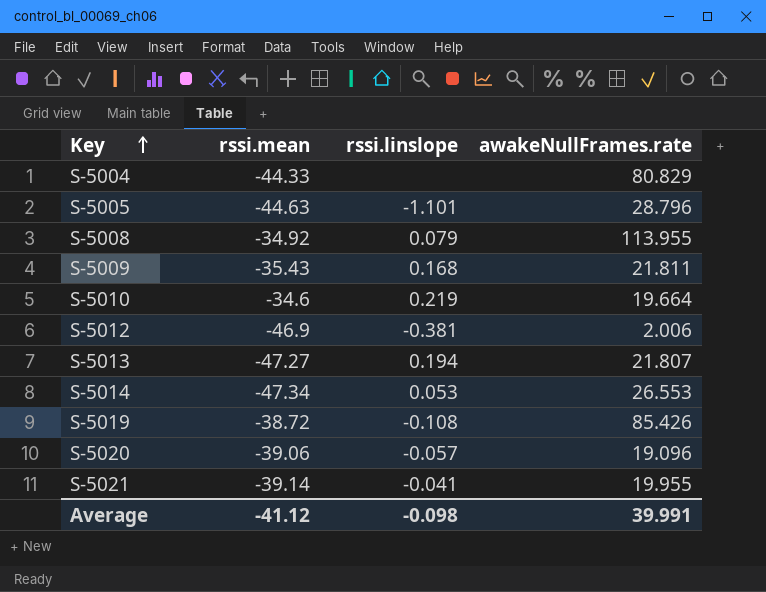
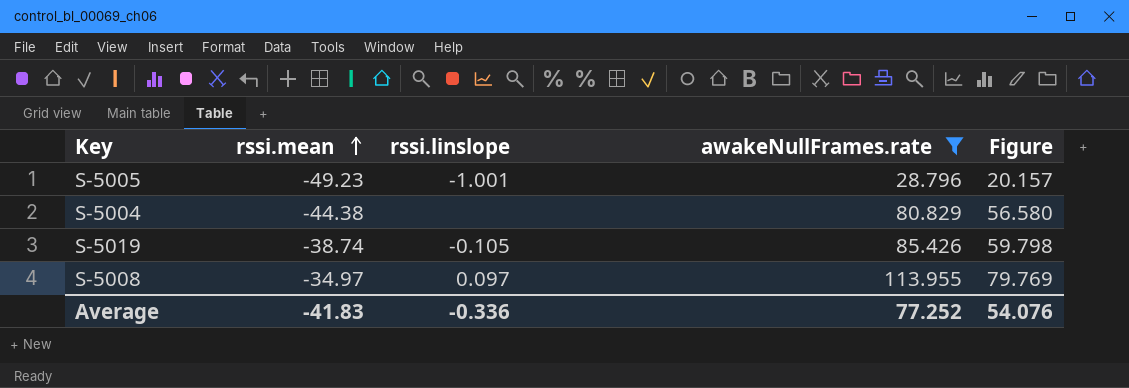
filter: none -> awakeNullFrames.rate >= 28.796
row order: Key ascending -> rssi.mean ascending
column Figure | formula: none -> [awakeNullFrames.rate] * 0.7
S-5005 | rssi.mean: -44.63 -> -49.23
S-5005 | rssi.linslope: -1.101 -> -1.001
S-5004 | rssi.mean: -44.33 -> -44.38
S-5019 | rssi.mean: -38.72 -> -38.74
S-5019 | rssi.linslope: -0.108 -> -0.105
S-5008 | rssi.mean: -34.92 -> -34.97
S-5008 | rssi.linslope: 0.079 -> 0.097
Average | rssi.mean: -41.12 -> -41.83
Average | rssi.linslope: -0.098 -> -0.336
Average | awakeNullFrames.rate: 39.991 -> 77.252

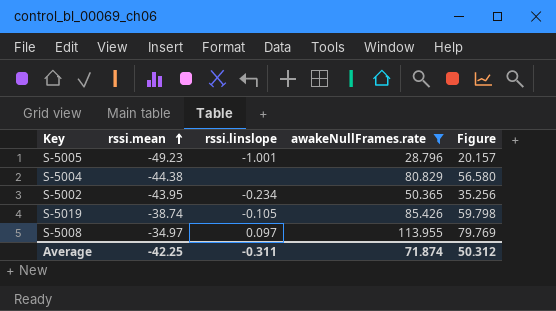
row S-5002: none -> -43.95 | -0.234 | 50.365 | 35.256
Average | rssi.mean: -41.83 -> -42.25
Average | rssi.linslope: -0.336 -> -0.311
Average | awakeNullFrames.rate: 77.252 -> 71.874
Average | Figure: 54.076 -> 50.312

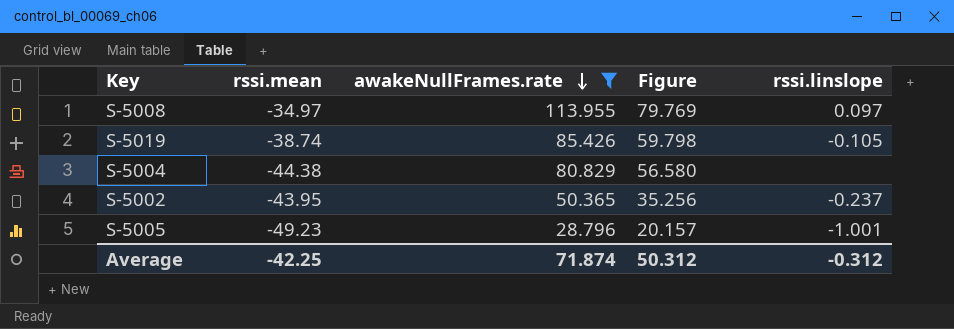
row order: rssi.mean ascending -> awakeNullFrames.rate descending
column rssi.linslope | position: 3 -> 5
S-5002 | rssi.linslope: -0.234 -> -0.237
Average | rssi.linslope: -0.311 -> -0.312

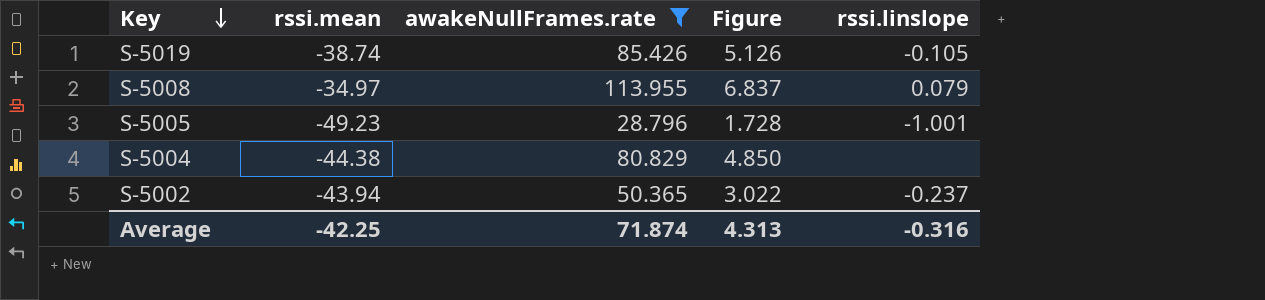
row order: awakeNullFrames.rate descending -> Key descending
column Figure | formula: [awakeNullFrames.rate] * 0.7 -> [awakeNullFrames.rate] * 0.06
S-5008 | rssi.linslope: 0.097 -> 0.079
S-5002 | rssi.mean: -43.95 -> -43.94
Average | Figure: 50.312 -> 4.313
Average | rssi.linslope: -0.312 -> -0.316

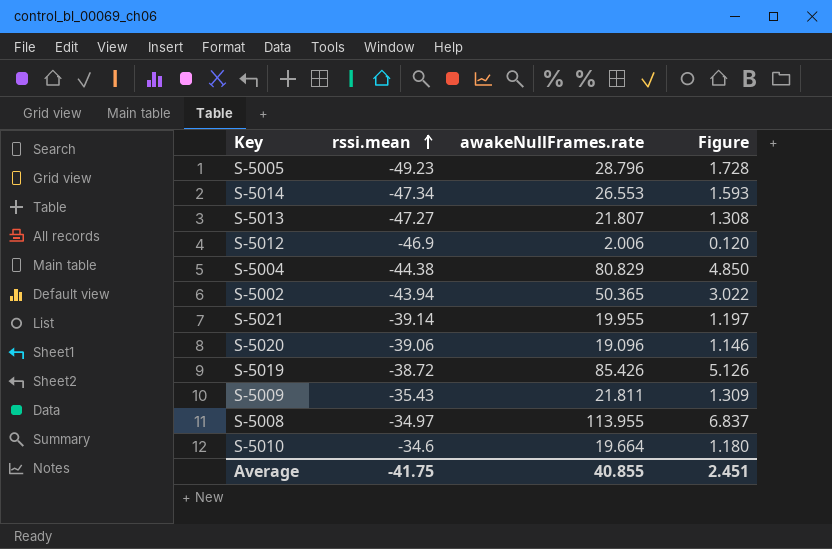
filter: awakeNullFrames.rate >= 28.796 -> none
row order: Key descending -> rssi.mean ascending
column rssi.linslope | position: 5 -> none
S-5019 | rssi.mean: -38.74 -> -38.72
Average | rssi.mean: -42.25 -> -41.75
Average | awakeNullFrames.rate: 71.874 -> 40.855
Average | Figure: 4.313 -> 2.451

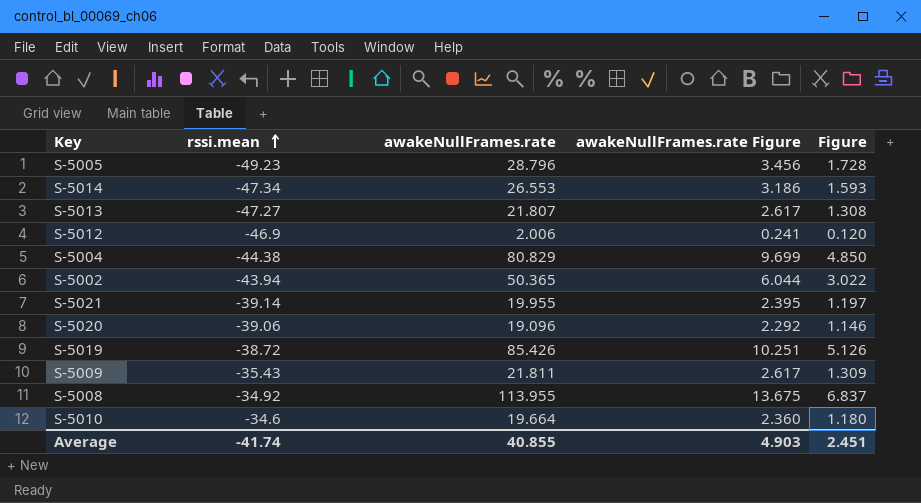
column awakeNullFrames.rate Figure | formula: none -> [awakeNullFrames.rate] * 0.12
S-5008 | rssi.mean: -34.97 -> -34.92
Average | rssi.mean: -41.75 -> -41.74

